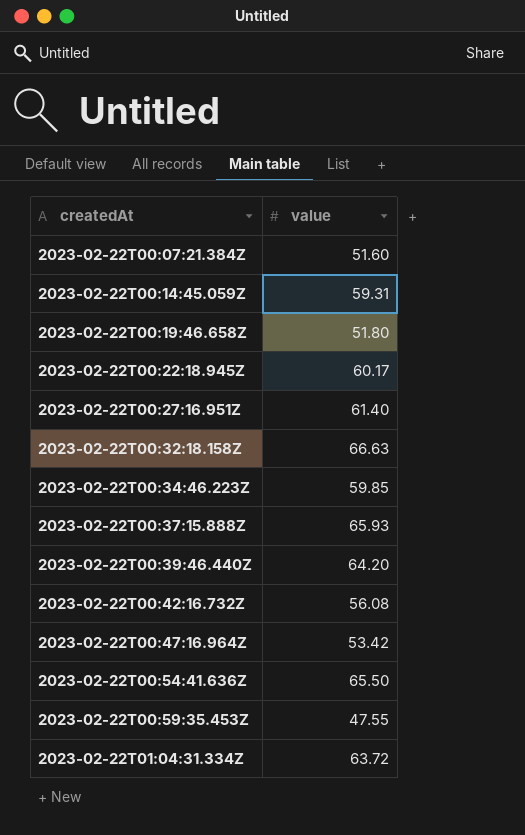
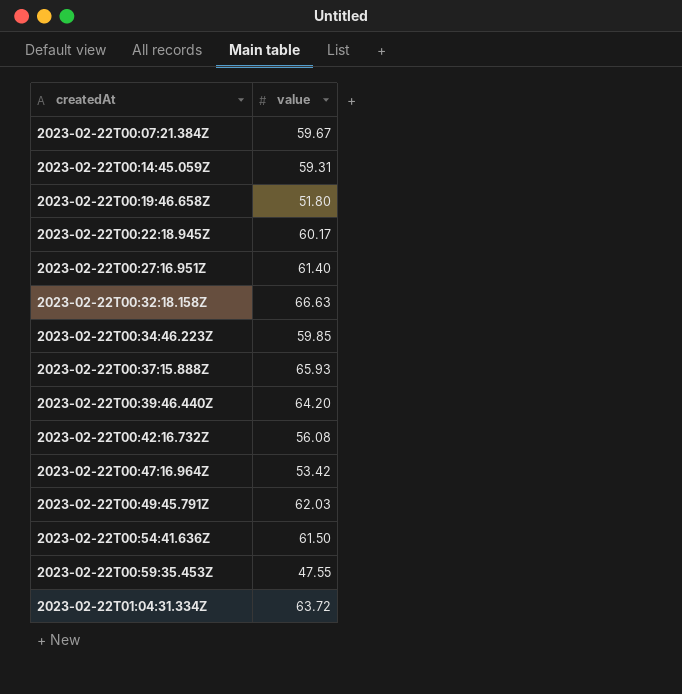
2023-02-22T00:07:21.384Z | value: 51.60 -> 59.67
row 2023-02-22T00:49:45.791Z: none -> 62.03
2023-02-22T00:54:41.636Z | value: 65.50 -> 61.50

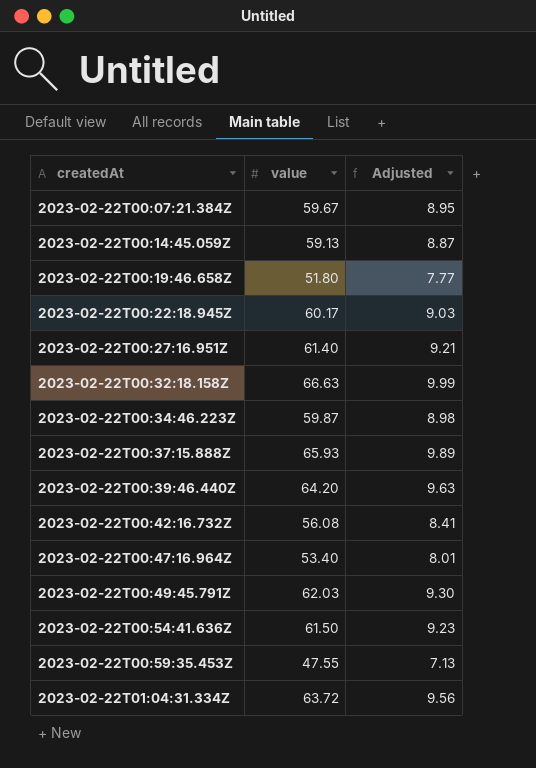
column Adjusted | formula: none -> [value] * 0.15
2023-02-22T00:14:45.059Z | value: 59.31 -> 59.13
2023-02-22T00:34:46.223Z | value: 59.85 -> 59.87
2023-02-22T00:47:16.964Z | value: 53.42 -> 53.40

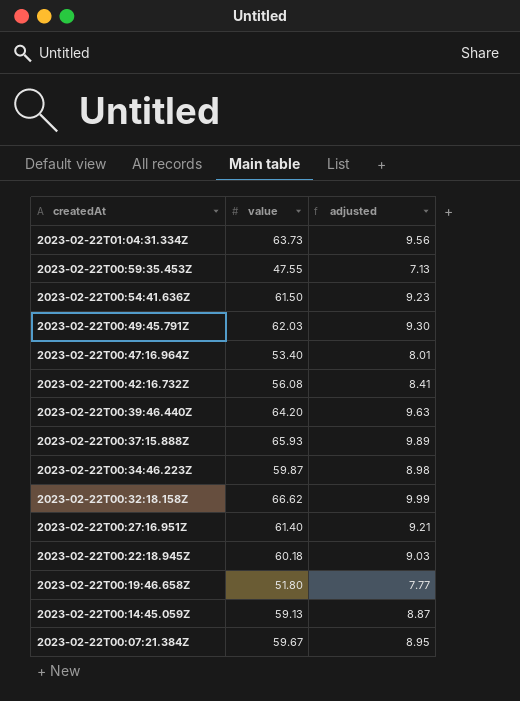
row order: createdAt ascending -> createdAt descending
column name: Adjusted -> adjusted
2023-02-22T01:04:31.334Z | value: 63.72 -> 63.73
2023-02-22T00:32:18.158Z | value: 66.63 -> 66.62
2023-02-22T00:22:18.945Z | value: 60.17 -> 60.18

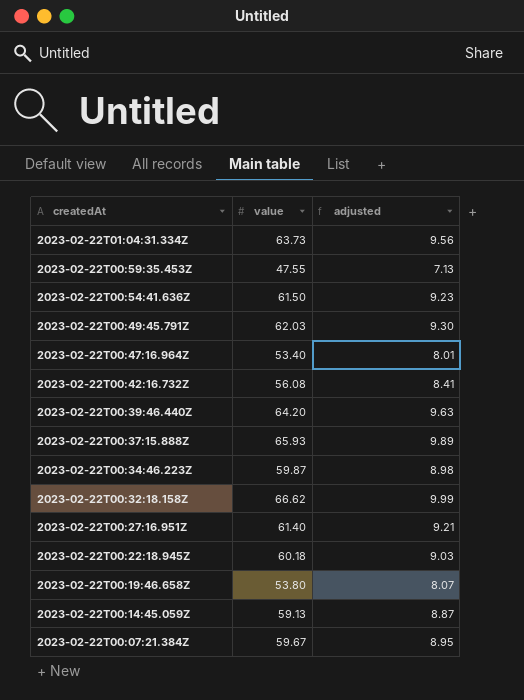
2023-02-22T00:19:46.658Z | value: 51.80 -> 53.80
2023-02-22T00:19:46.658Z | adjusted: 7.77 -> 8.07

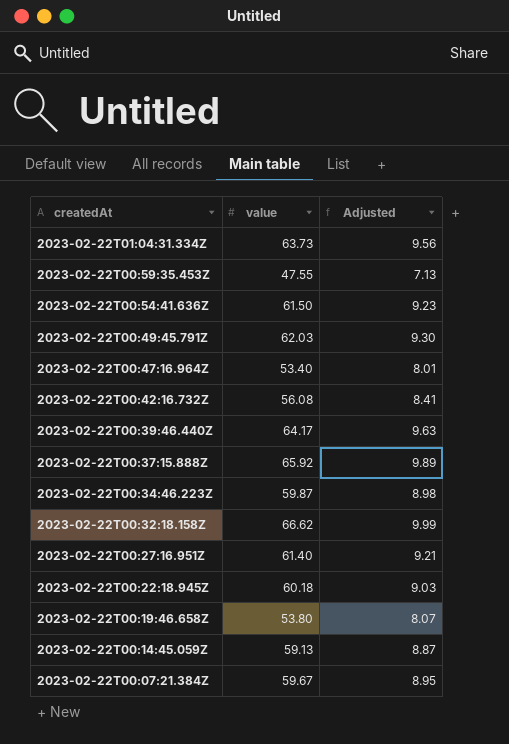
column name: adjusted -> Adjusted
2023-02-22T00:39:46.440Z | value: 64.20 -> 64.17
2023-02-22T00:37:15.888Z | value: 65.93 -> 65.92

